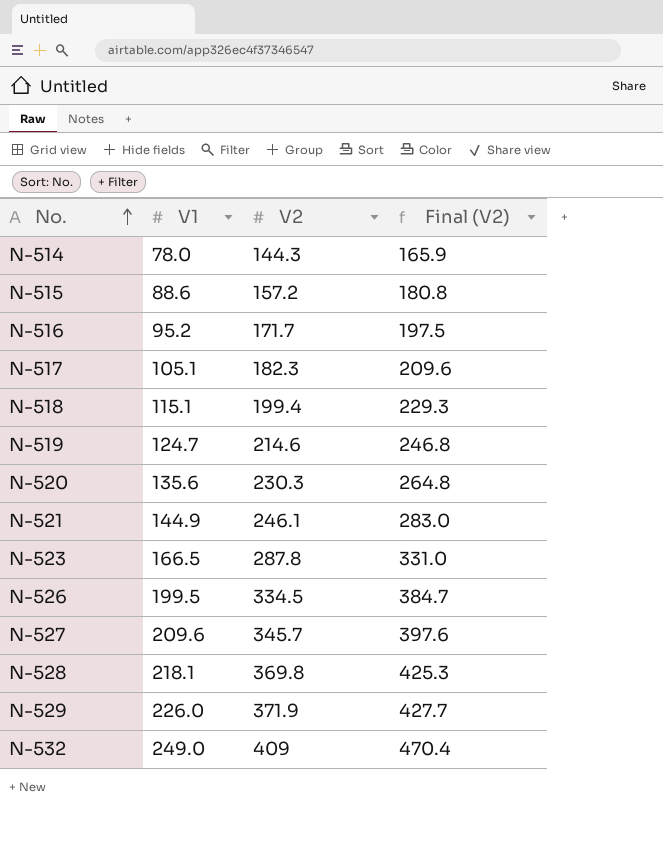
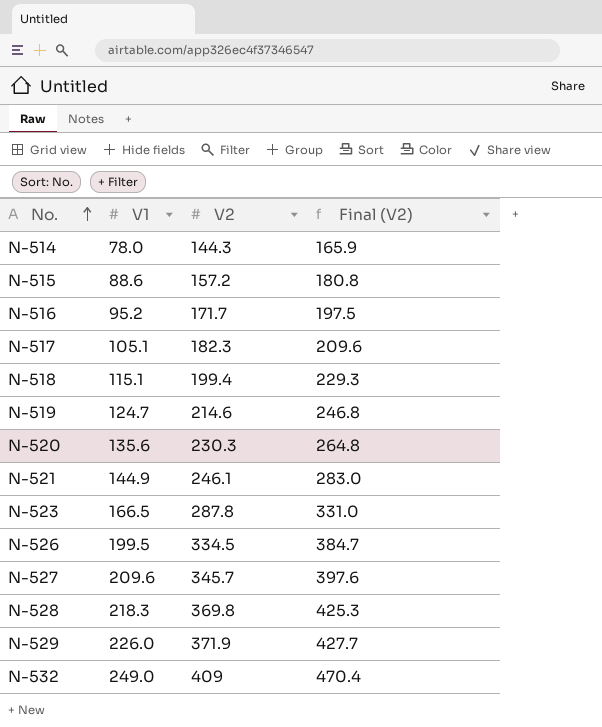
N-528 | V1: 218.1 -> 218.3

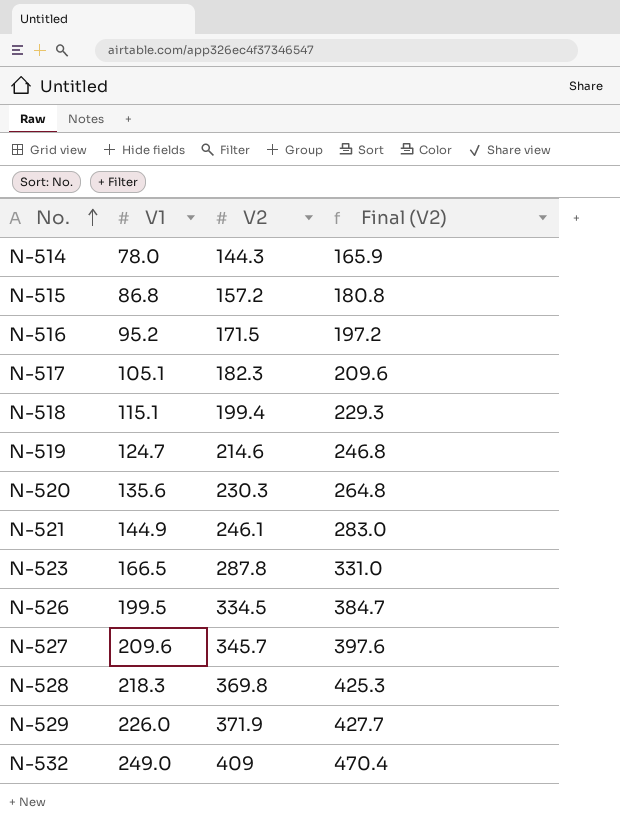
N-515 | V1: 88.6 -> 86.8
N-516 | V2: 171.7 -> 171.5
N-516 | Final (V2): 197.5 -> 197.2

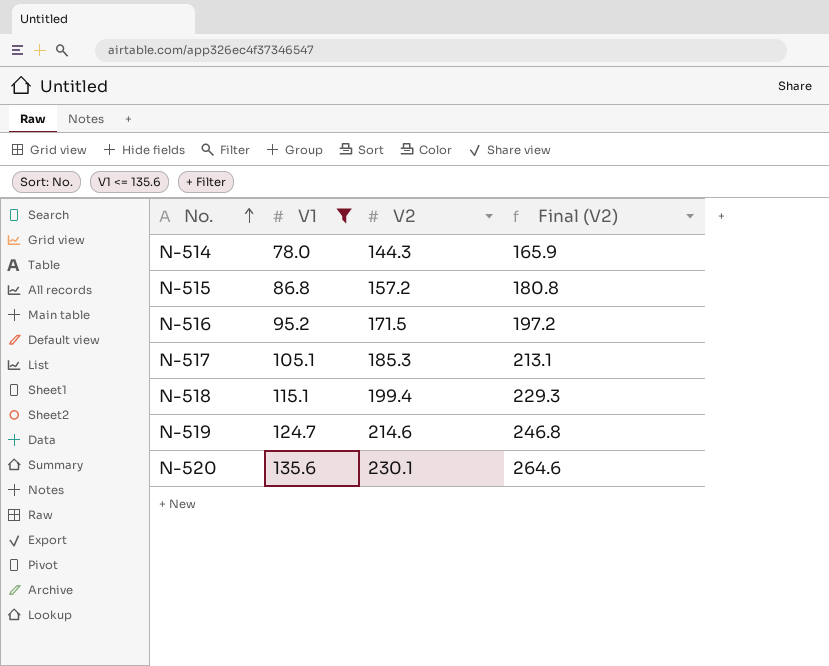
filter: none -> V1 <= 135.6
N-517 | V2: 182.3 -> 185.3
N-517 | Final (V2): 209.6 -> 213.1
N-520 | V2: 230.3 -> 230.1
N-520 | Final (V2): 264.8 -> 264.6

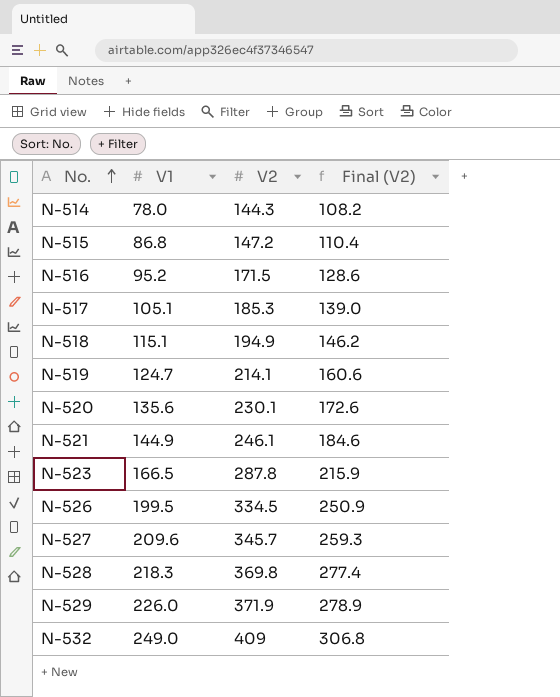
filter: V1 <= 135.6 -> none
column Final (V2) | formula: [V2] * 1.15 -> [V2] * 0.75
N-515 | V2: 157.2 -> 147.2
N-518 | V2: 199.4 -> 194.9
N-519 | V2: 214.6 -> 214.1

